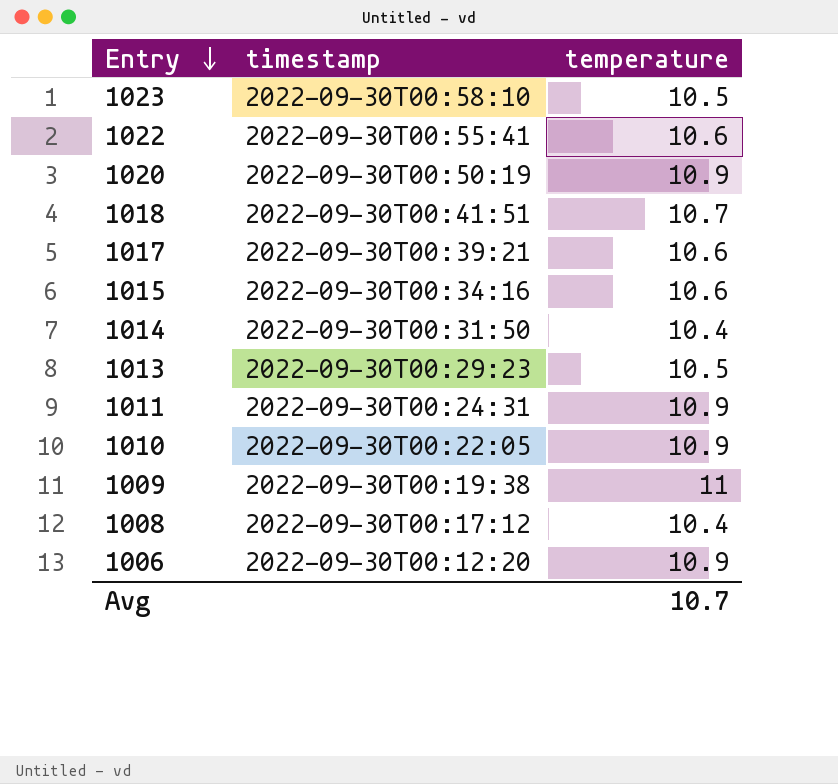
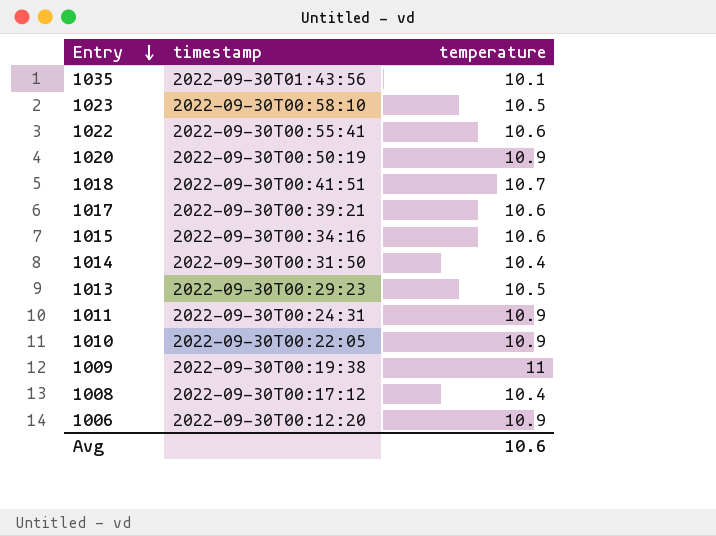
row 1035: none -> 2022-09-30T01:43:56 | 10.1
Avg | temperature: 10.7 -> 10.6

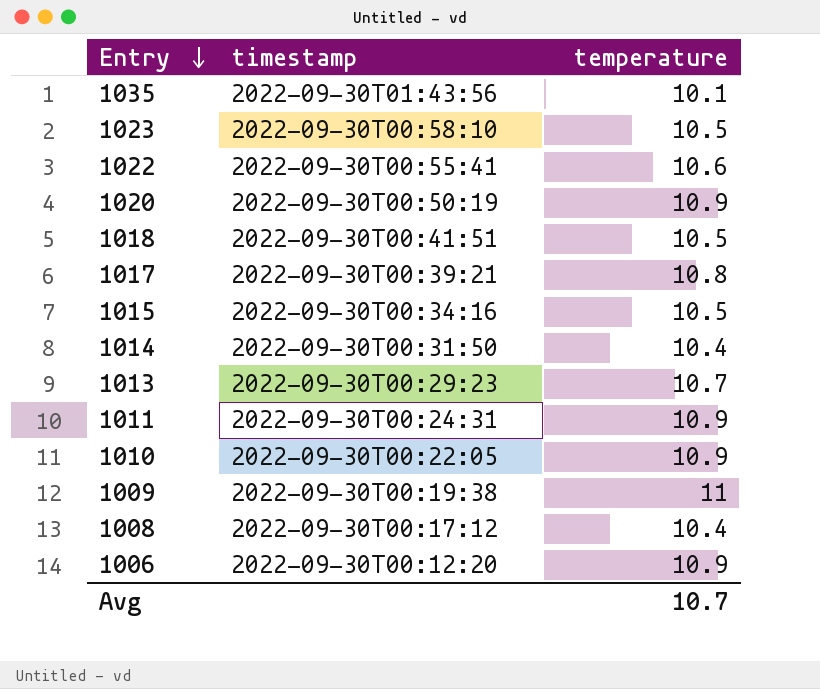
1018 | temperature: 10.7 -> 10.5
1017 | temperature: 10.6 -> 10.8
1015 | temperature: 10.6 -> 10.5
1013 | temperature: 10.5 -> 10.7
Avg | temperature: 10.6 -> 10.7

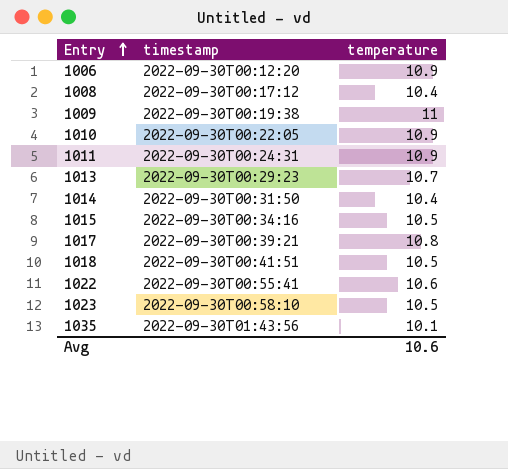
row order: Entry descending -> Entry ascending
row 1020: 2022-09-30T00:50:19 | 10.9 -> none
Avg | temperature: 10.7 -> 10.6

